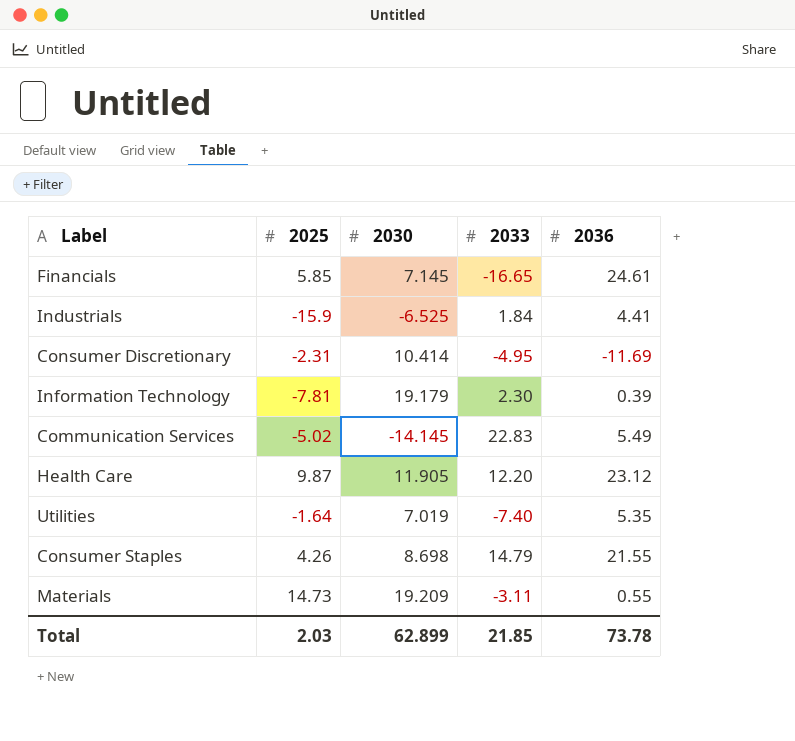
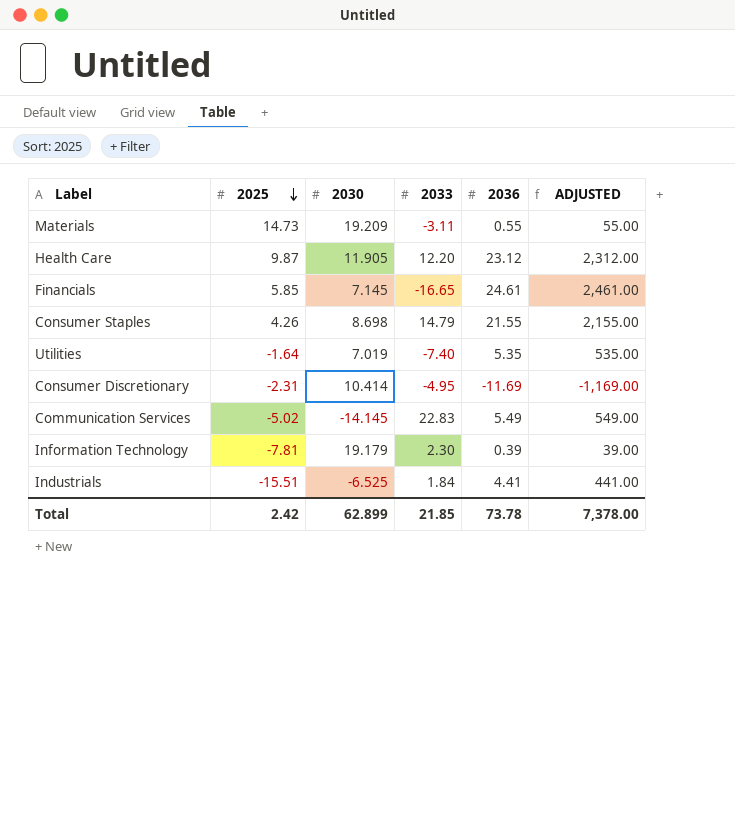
row order: none -> 2025 descending
column ADJUSTED | formula: none -> [2036] * 100
Industrials | 2025: -15.9 -> -15.51
Total | 2025: 2.03 -> 2.42

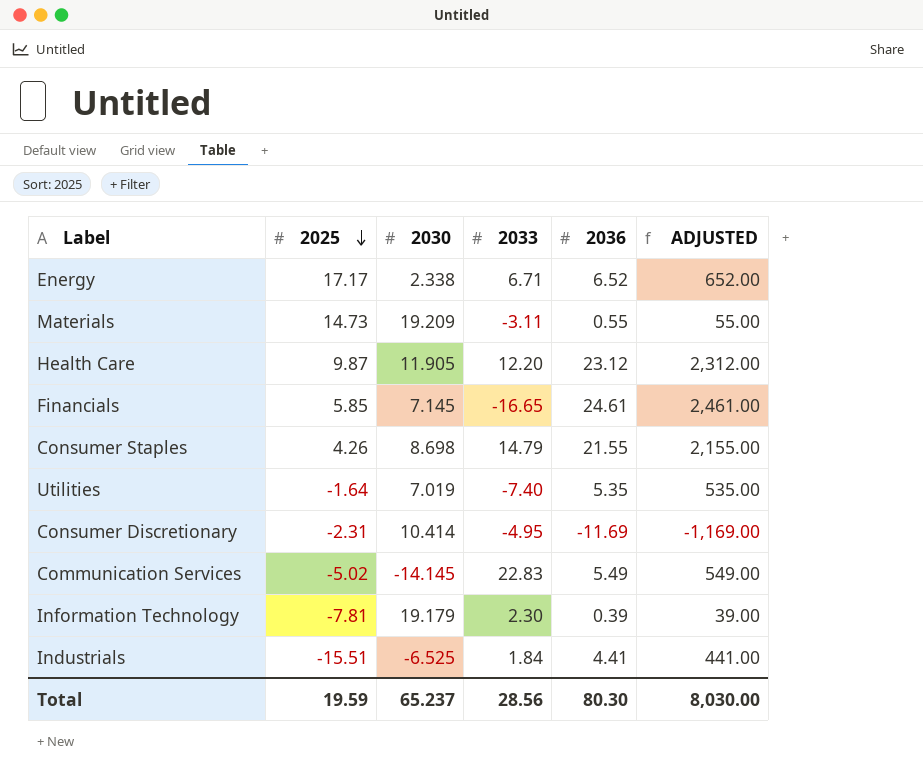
row Energy: none -> 17.17 | 2.338 | 6.71 | 6.52 | 652.00
Total | 2025: 2.42 -> 19.59
Total | 2030: 62.899 -> 65.237
Total | 2033: 21.85 -> 28.56
Total | 2036: 73.78 -> 80.30
Total | ADJUSTED: 7,378.00 -> 8,030.00

